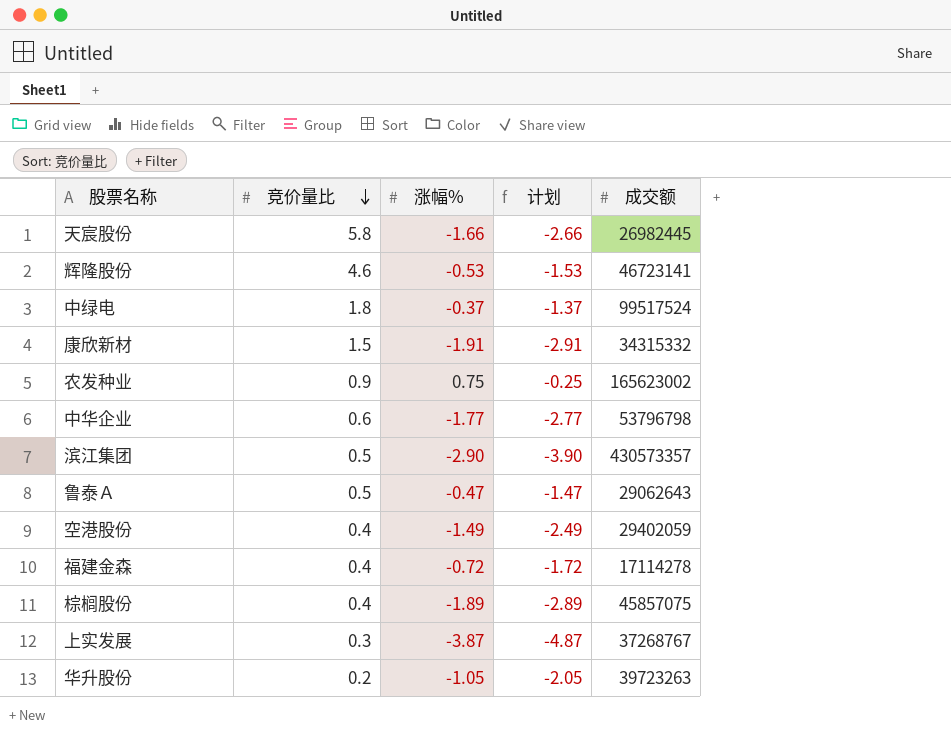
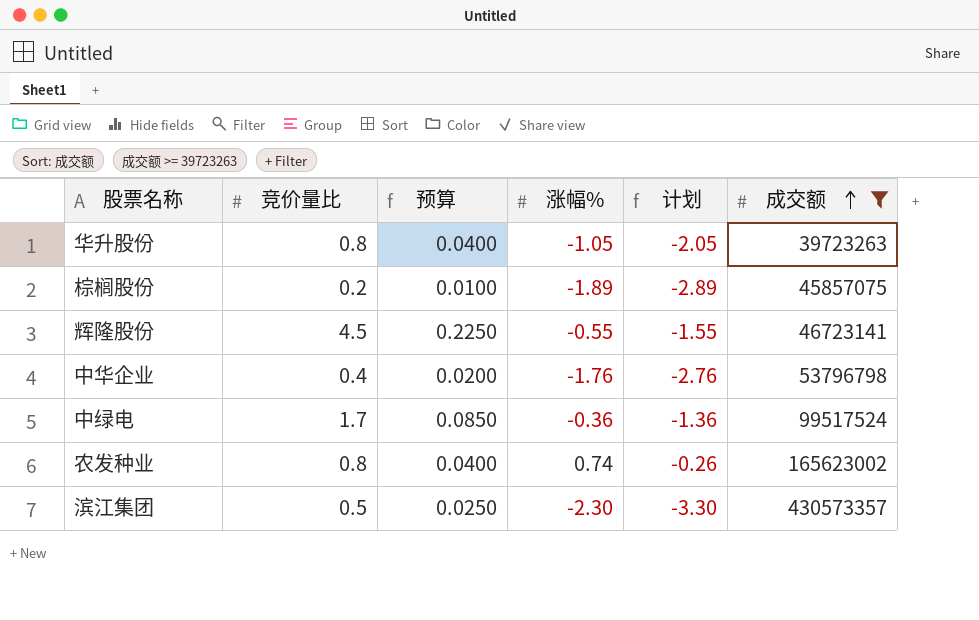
filter: none -> 成交额 >= 39723263
row order: 竞价量比 descending -> 成交额 ascending
column 预算 | formula: none -> [竞价量比] * 0.05
华升股份 | 竞价量比: 0.2 -> 0.8
棕榈股份 | 竞价量比: 0.4 -> 0.2
辉隆股份 | 竞价量比: 4.6 -> 4.5
辉隆股份 | 涨幅%: -0.53 -> -0.55
辉隆股份 | 计划: -1.53 -> -1.55
中华企业 | 竞价量比: 0.6 -> 0.4
中华企业 | 涨幅%: -1.77 -> -1.76
中华企业 | 计划: -2.77 -> -2.76
中绿电 | 竞价量比: 1.8 -> 1.7
中绿电 | 涨幅%: -0.37 -> -0.36
中绿电 | 计划: -1.37 -> -1.36
农发种业 | 竞价量比: 0.9 -> 0.8
农发种业 | 涨幅%: 0.75 -> 0.74
农发种业 | 计划: -0.25 -> -0.26
滨江集团 | 涨幅%: -2.90 -> -2.30
滨江集团 | 计划: -3.90 -> -3.30

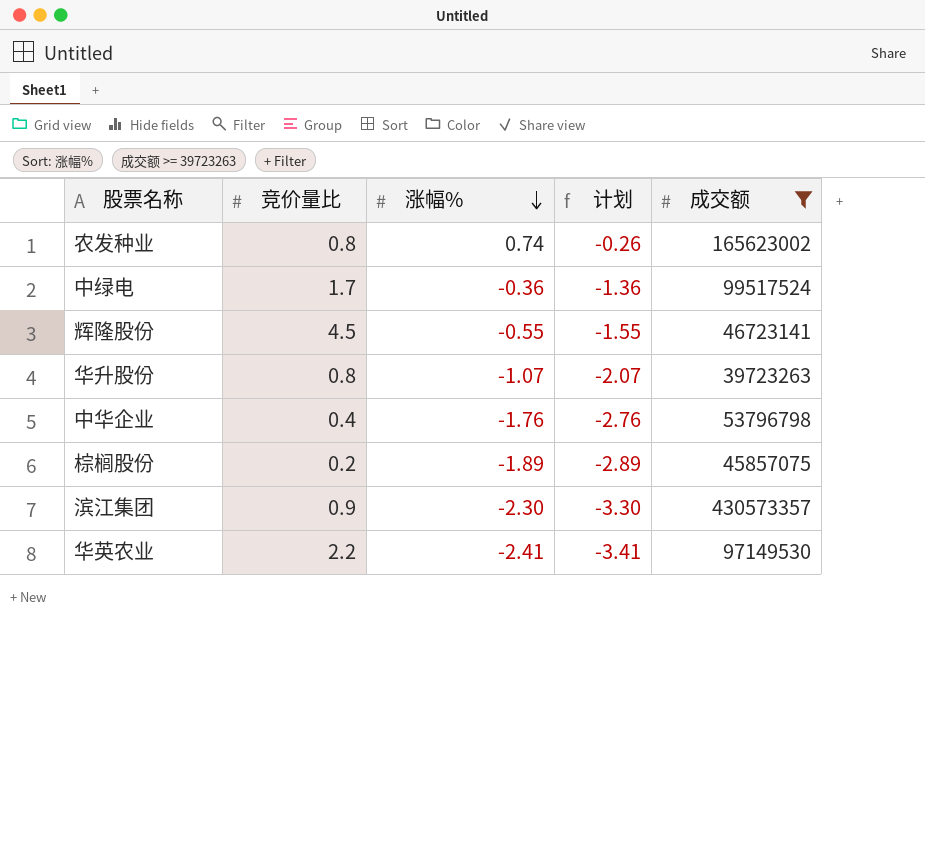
row order: 成交额 ascending -> 涨幅% descending
column 预算 | formula: [竞价量比] * 0.05 -> none
华升股份 | 涨幅%: -1.05 -> -1.07
华升股份 | 计划: -2.05 -> -2.07
滨江集团 | 竞价量比: 0.5 -> 0.9
row 华英农业: none -> 2.2 | -2.41 | -3.41 | 97149530

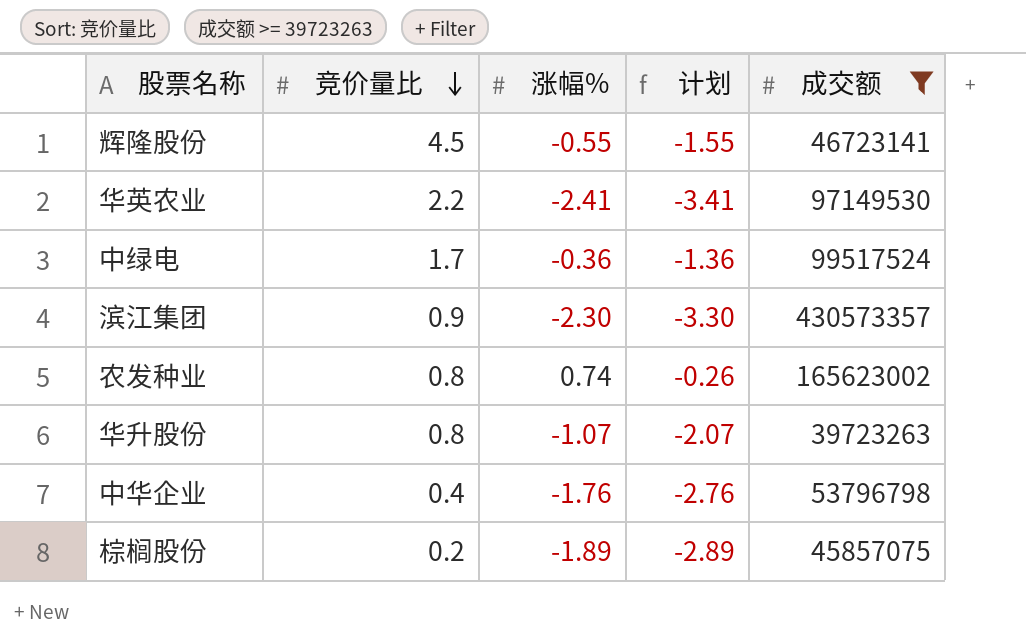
row order: 涨幅% descending -> 竞价量比 descending

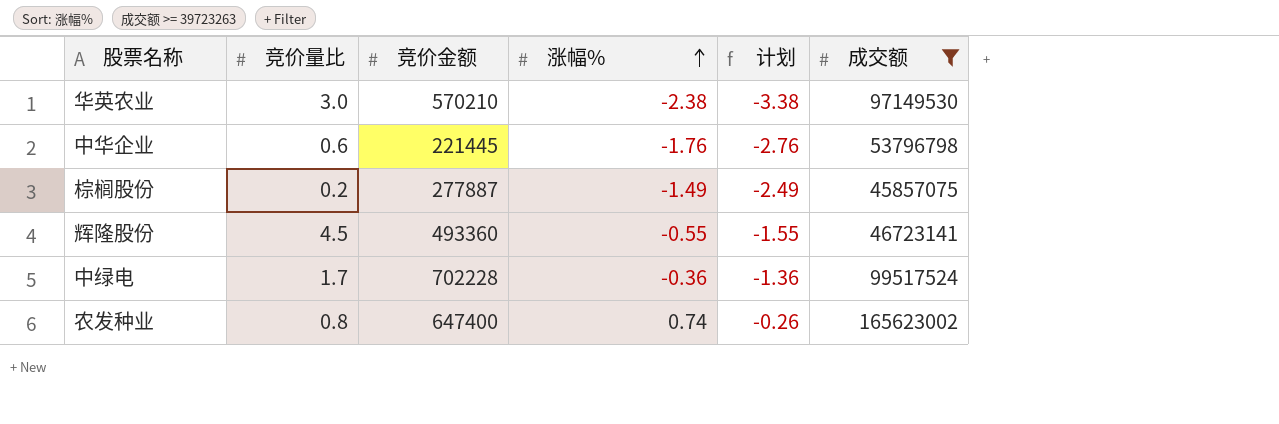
row order: 竞价量比 descending -> 涨幅% ascending
column 竞价金额 | position: none -> 3
row 滨江集团: 0.9 | -2.30 | -3.30 | 430573357 -> none
row 华升股份: 0.8 | -1.07 | -2.07 | 39723263 -> none
华英农业 | 竞价量比: 2.2 -> 3.0
华英农业 | 涨幅%: -2.41 -> -2.38
华英农业 | 计划: -3.41 -> -3.38
中华企业 | 竞价量比: 0.4 -> 0.6
棕榈股份 | 涨幅%: -1.89 -> -1.49
棕榈股份 | 计划: -2.89 -> -2.49

